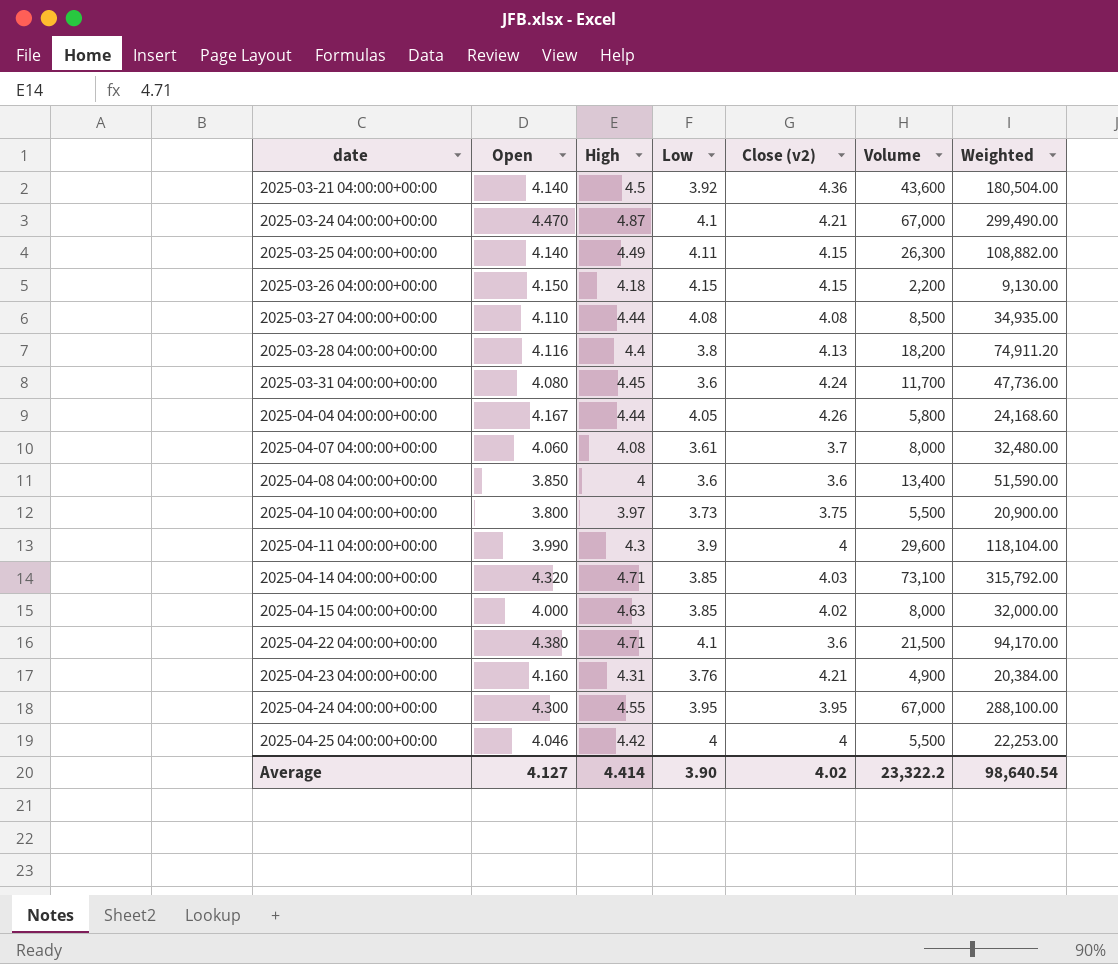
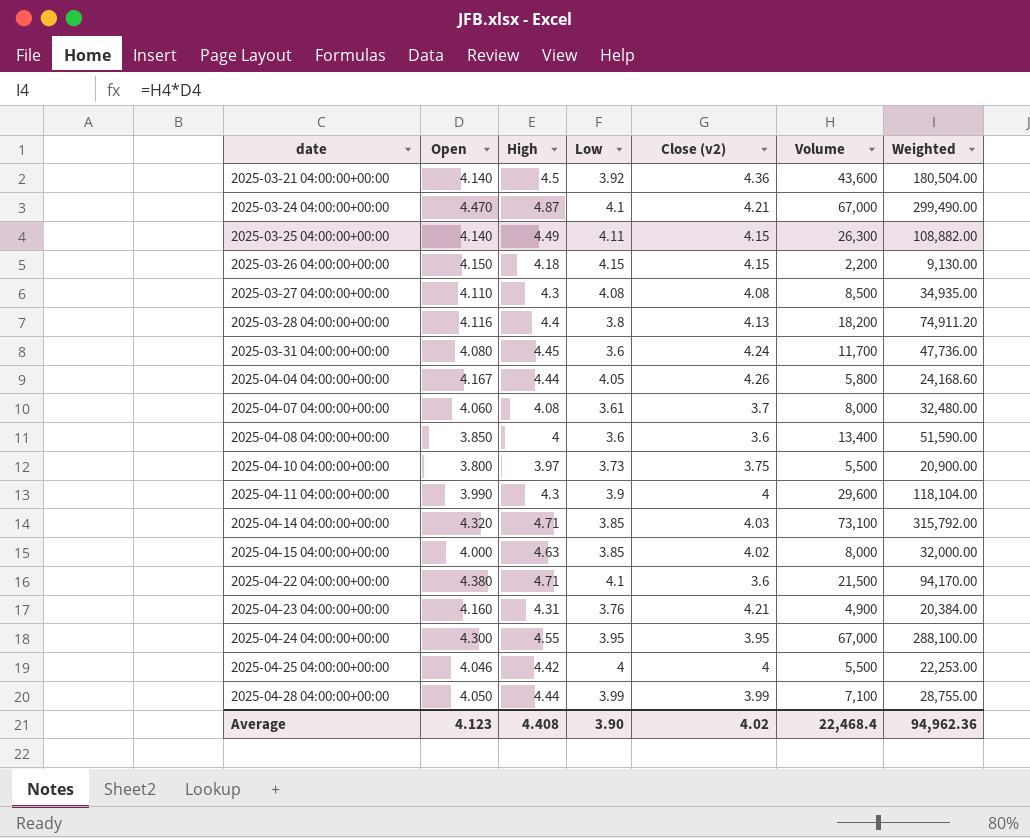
2025-03-27 04:00:00+00:00 | High: 4.44 -> 4.3
row 2025-04-28 04:00:00+00:00: none -> 4.050 | 4.44 | 3.99 | 3.99 | 7,100 | 28,755.00
Average | Open: 4.127 -> 4.123
Average | High: 4.414 -> 4.408
Average | Volume: 23,322.2 -> 22,468.4
Average | Weighted: 98,640.54 -> 94,962.36

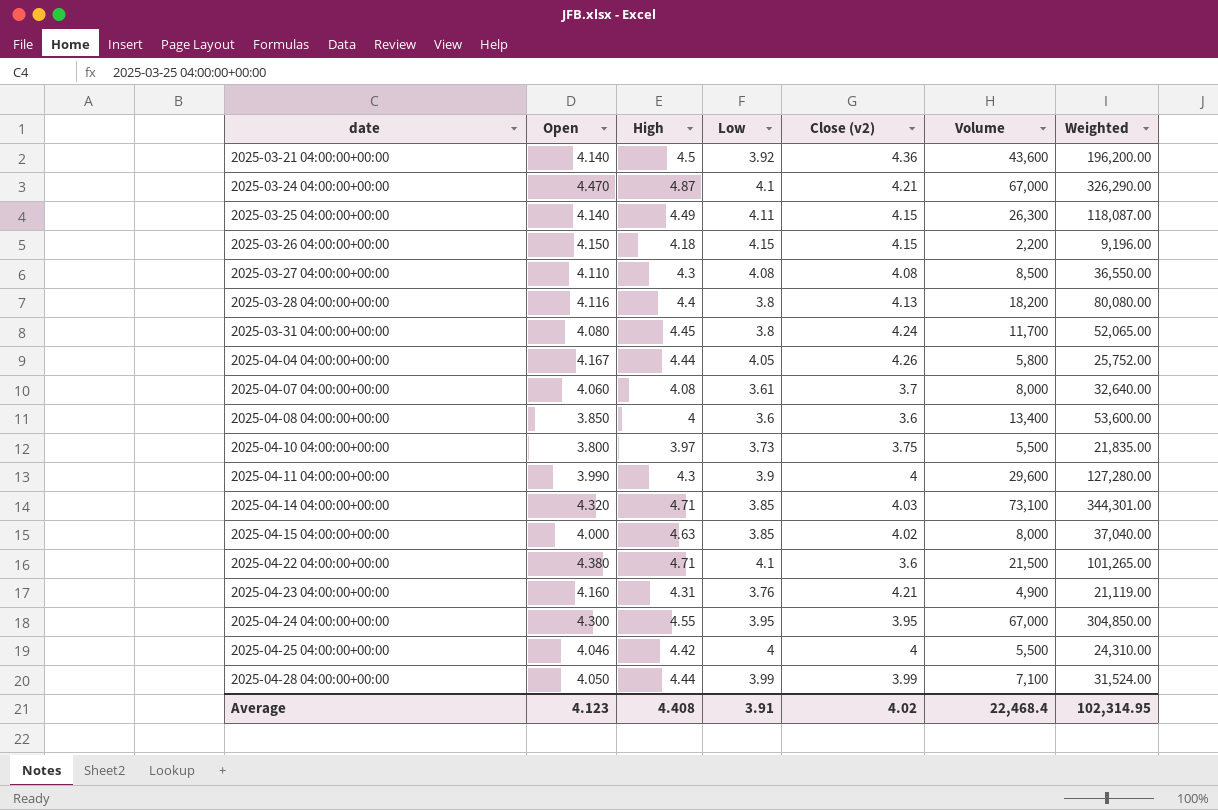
column Weighted | formula: [Open] * [Volume] -> [High] * [Volume]
2025-03-31 04:00:00+00:00 | Low: 3.6 -> 3.8
Average | Low: 3.90 -> 3.91
Average | Weighted: 94,962.36 -> 102,314.95

